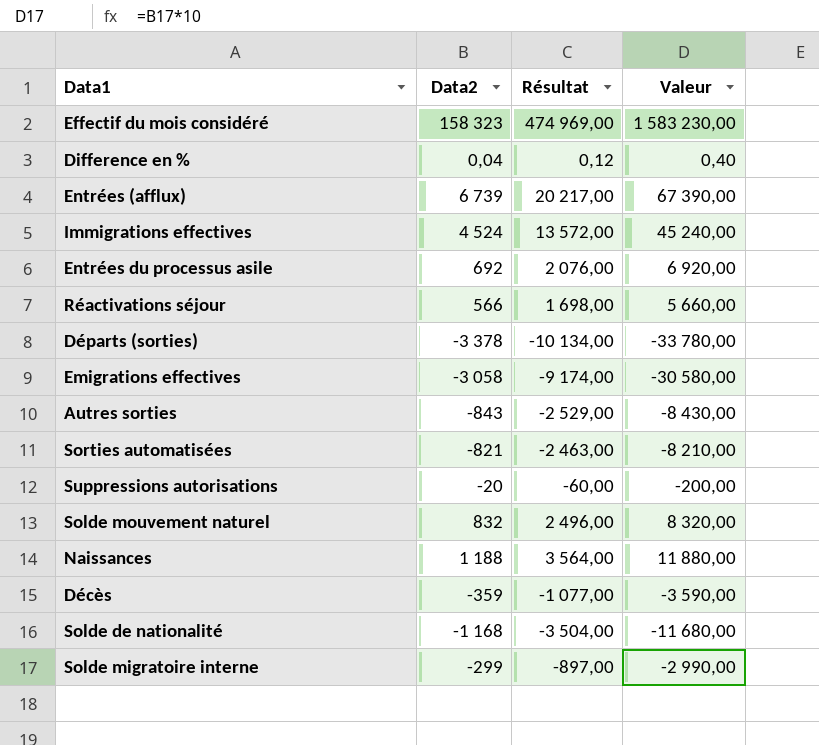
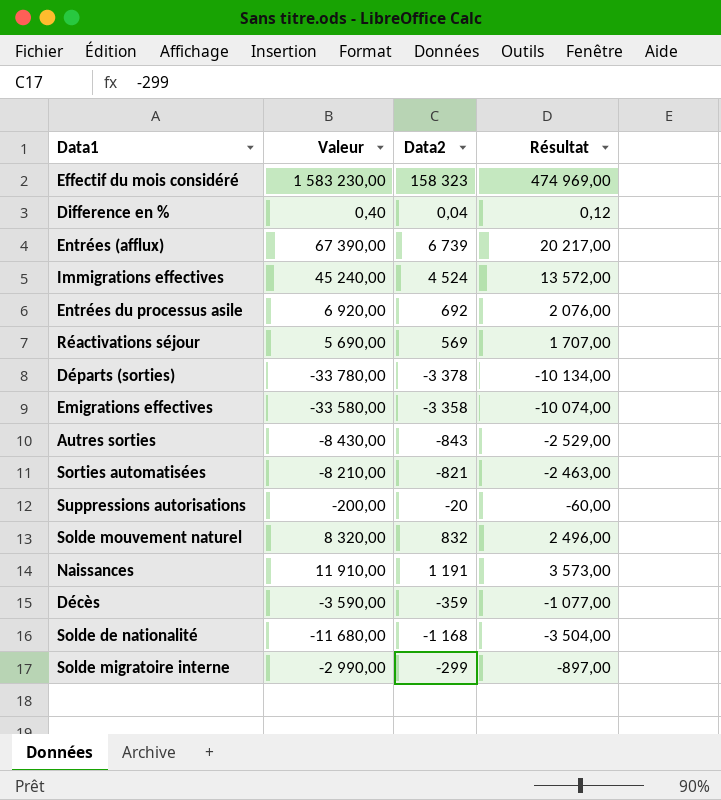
column Valeur | position: 4 -> 2
Réactivations séjour | Valeur: 5 660,00 -> 5 690,00
Réactivations séjour | Data2: 566 -> 569
Réactivations séjour | Résultat: 1 698,00 -> 1 707,00
Emigrations effectives | Valeur: -30 580,00 -> -33 580,00
Emigrations effectives | Data2: -3 058 -> -3 358
Emigrations effectives | Résultat: -9 174,00 -> -10 074,00
Naissances | Valeur: 11 880,00 -> 11 910,00
Naissances | Data2: 1 188 -> 1 191
Naissances | Résultat: 3 564,00 -> 3 573,00

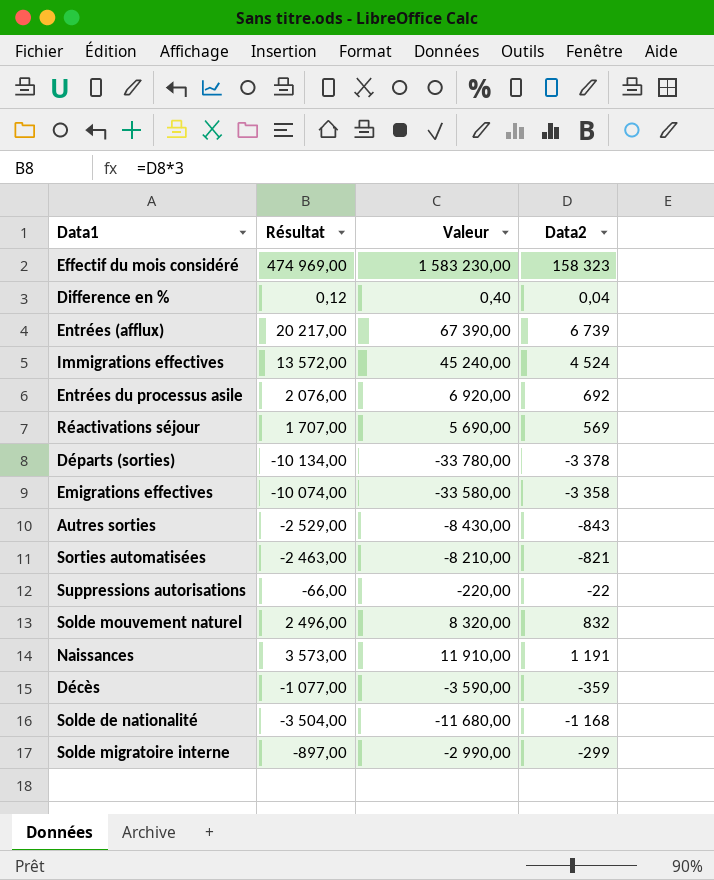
column Résultat | position: 4 -> 2
Suppressions autorisations | Résultat: -60,00 -> -66,00
Suppressions autorisations | Valeur: -200,00 -> -220,00
Suppressions autorisations | Data2: -20 -> -22

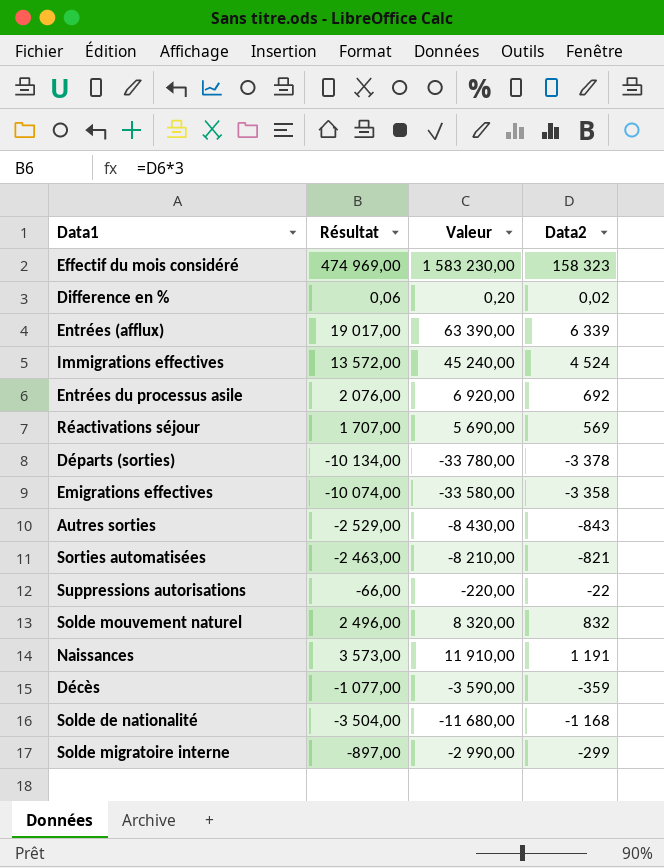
Difference en % | Résultat: 0,12 -> 0,06
Difference en % | Valeur: 0,40 -> 0,20
Difference en % | Data2: 0,04 -> 0,02
Entrées (afflux) | Résultat: 20 217,00 -> 19 017,00
Entrées (afflux) | Valeur: 67 390,00 -> 63 390,00
Entrées (afflux) | Data2: 6 739 -> 6 339

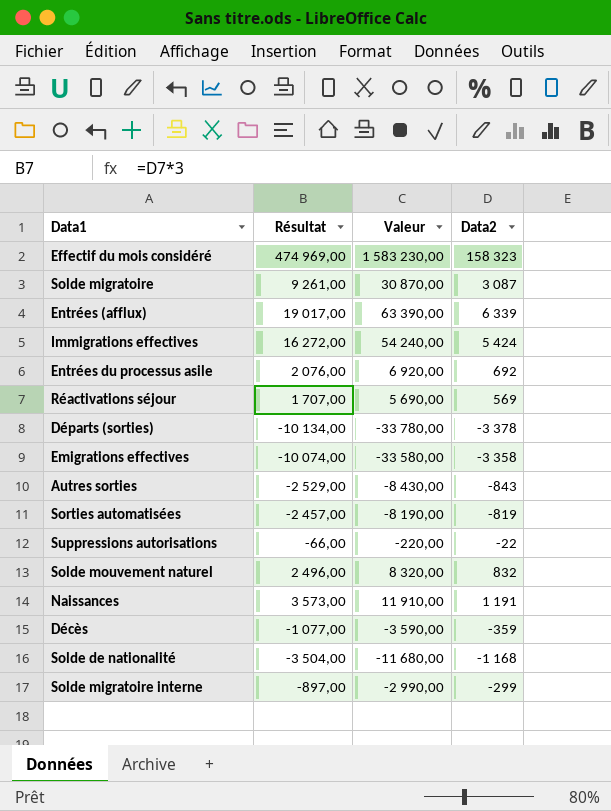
row Difference en %: 0,06 | 0,20 | 0,02 -> none
row Solde migratoire: none -> 9 261,00 | 30 870,00 | 3 087
Immigrations effectives | Résultat: 13 572,00 -> 16 272,00
Immigrations effectives | Valeur: 45 240,00 -> 54 240,00
Immigrations effectives | Data2: 4 524 -> 5 424
Sorties automatisées | Résultat: -2 463,00 -> -2 457,00
Sorties automatisées | Valeur: -8 210,00 -> -8 190,00
Sorties automatisées | Data2: -821 -> -819

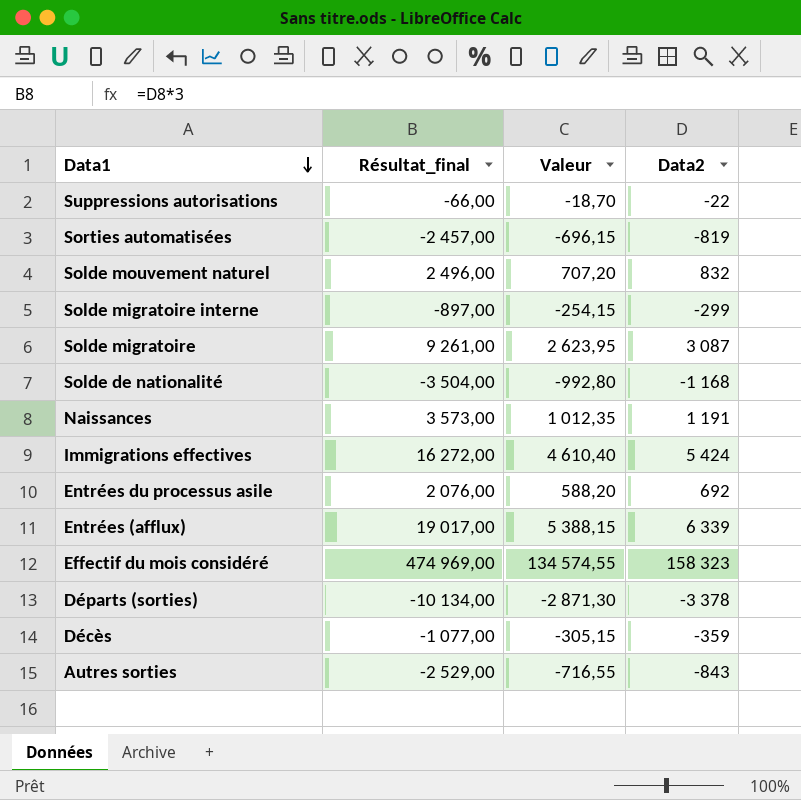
row order: none -> Data1 descending
column name: Résultat -> Résultat_final
column Valeur | formula: [Data2] * 10 -> [Data2] * 0,85
row Réactivations séjour: 1 707,00 | 5 690,00 | 569 -> none
row Emigrations effectives: -10 074,00 | -33 580,00 | -3 358 -> none

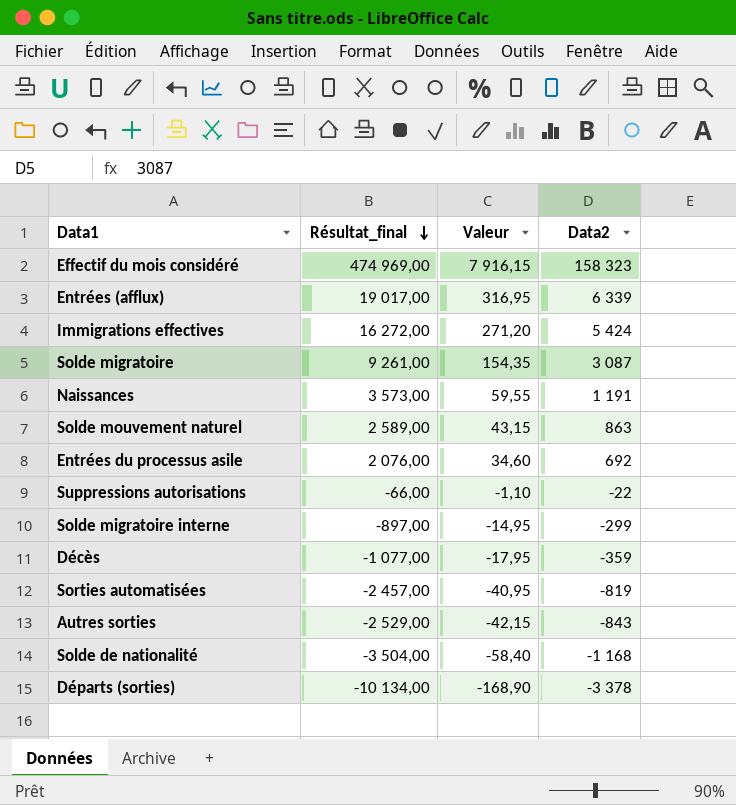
row order: Data1 descending -> Résultat_final descending
column Valeur | formula: [Data2] * 0,85 -> [Data2] * 0,05
Solde mouvement naturel | Résultat_final: 2 496,00 -> 2 589,00
Solde mouvement naturel | Data2: 832 -> 863

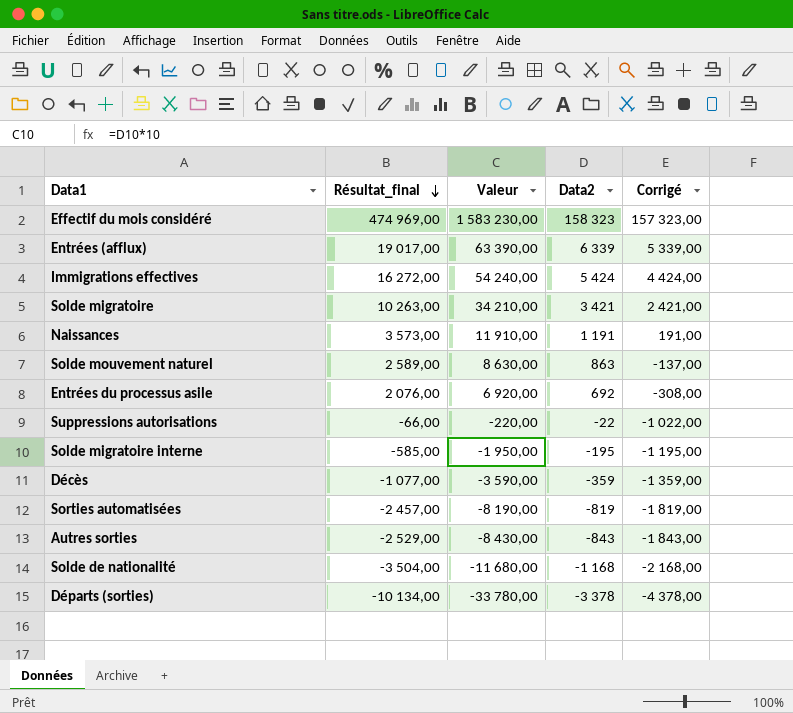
column Valeur | formula: [Data2] * 0,05 -> [Data2] * 10
column Corrigé | formula: none -> [Data2] - 1000
Solde migratoire | Résultat_final: 9 261,00 -> 10 263,00
Solde migratoire | Data2: 3 087 -> 3 421
Solde migratoire interne | Résultat_final: -897,00 -> -585,00
Solde migratoire interne | Data2: -299 -> -195

